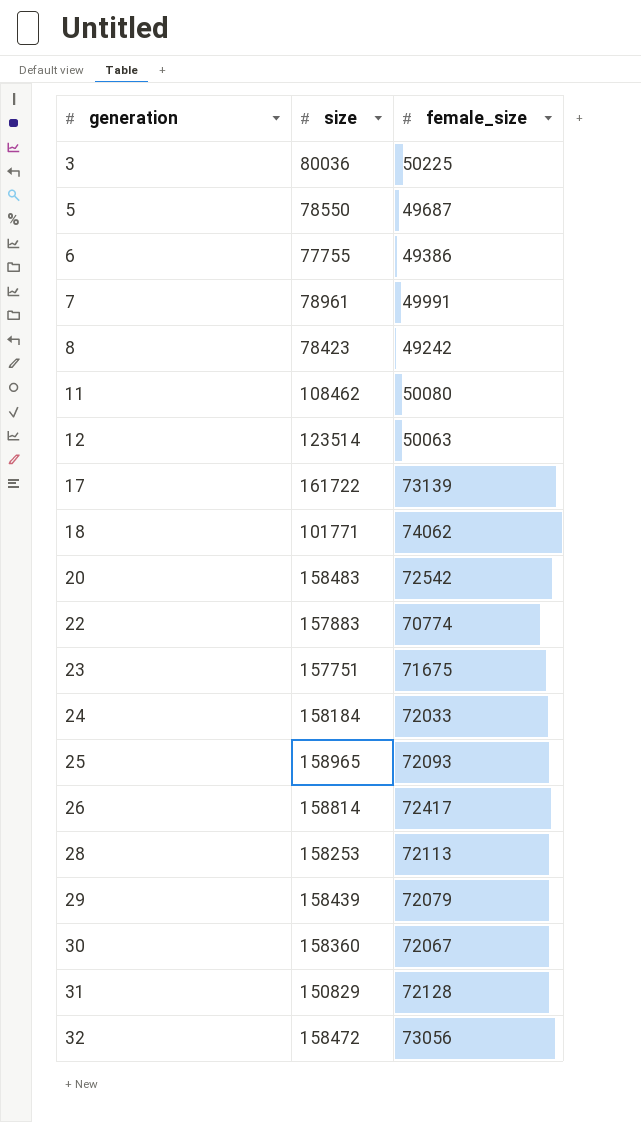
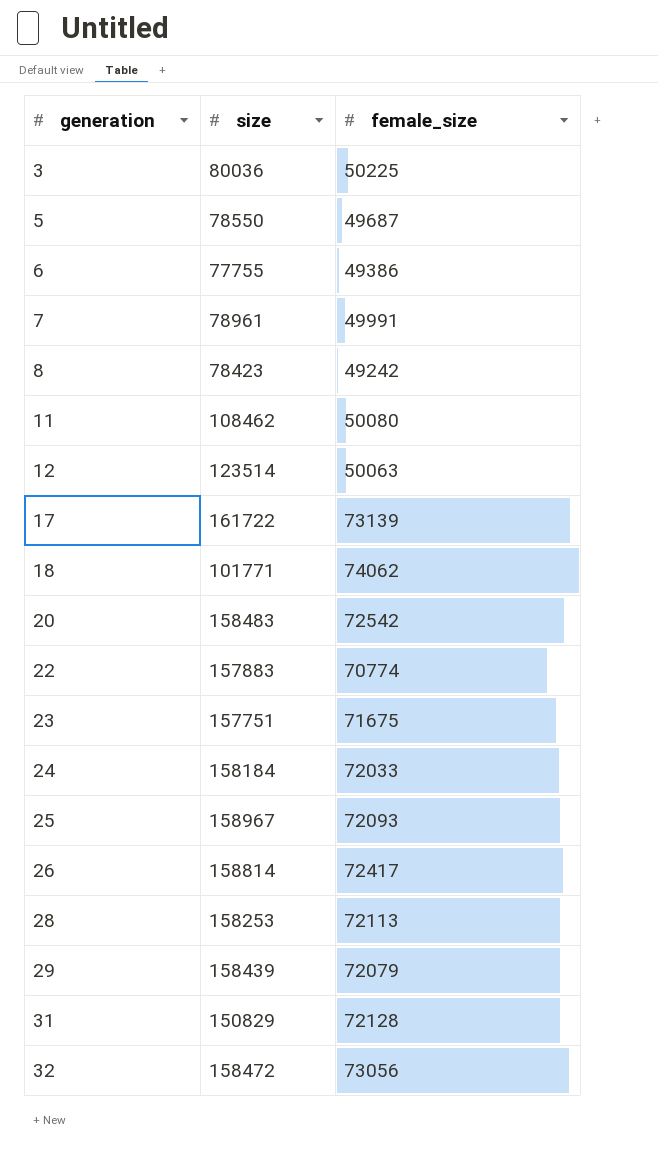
row 30: 158360 | 72067 -> none
25 | size: 158965 -> 158967

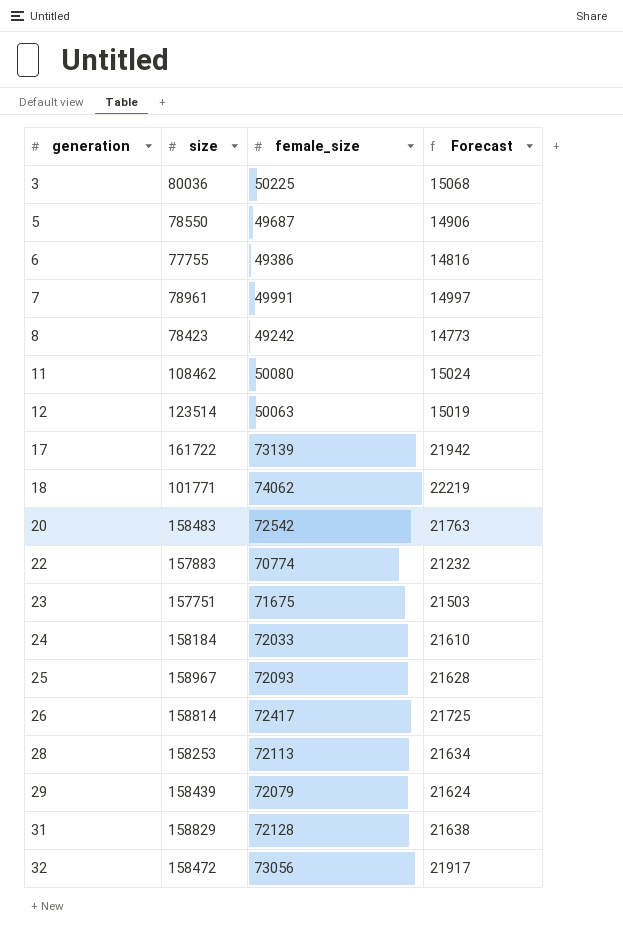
column Forecast | formula: none -> [female_size] * 0.3
31 | size: 150829 -> 158829

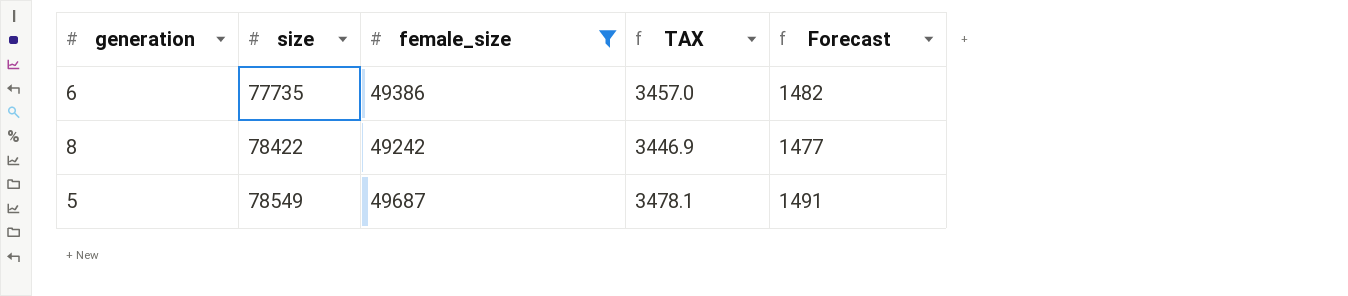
filter: none -> female_size <= 49687
row order: generation ascending -> size ascending
column TAX | formula: none -> [female_size] * 0.07
column Forecast | formula: [female_size] * 0.3 -> [female_size] * 0.03
6 | size: 77755 -> 77735
8 | size: 78423 -> 78422
5 | size: 78550 -> 78549

